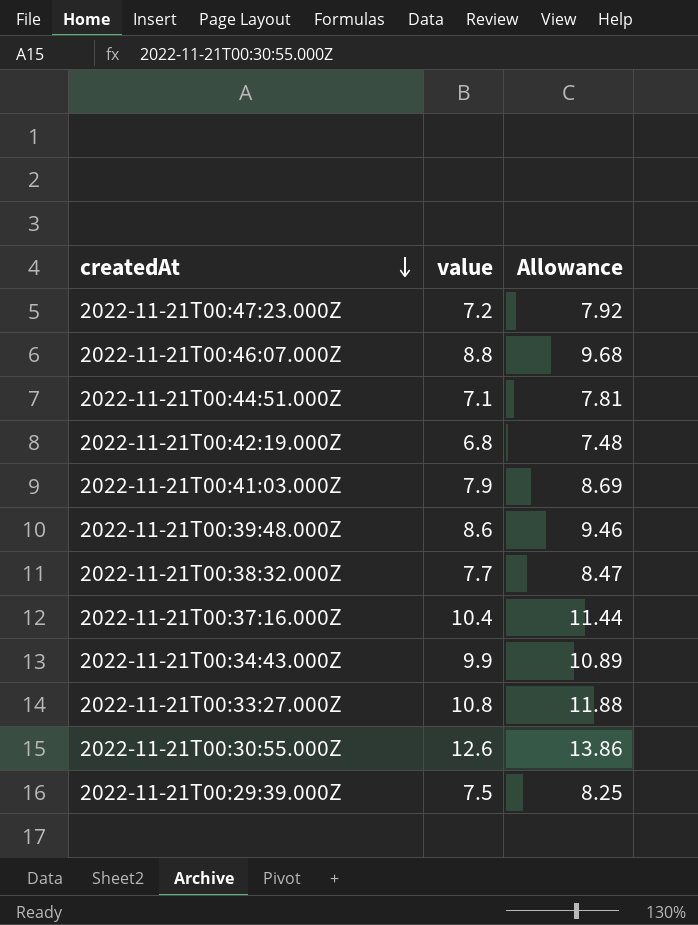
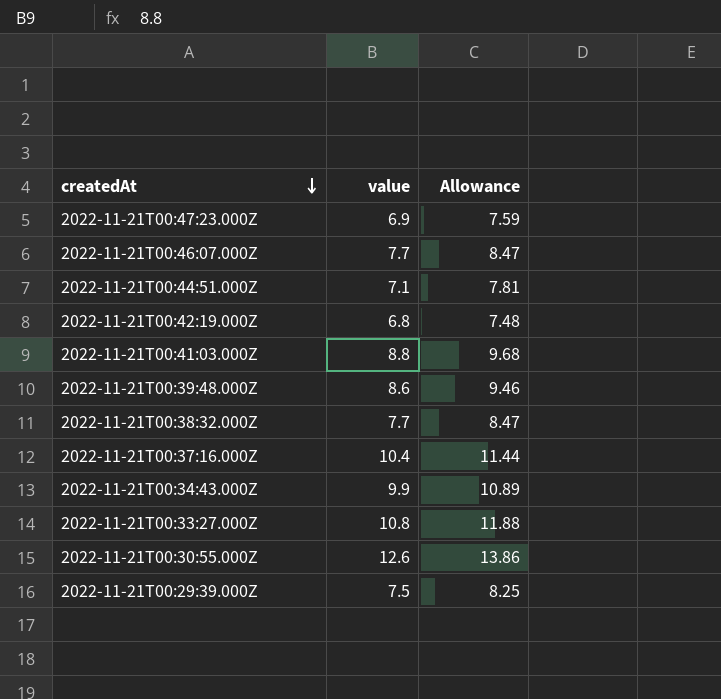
2022-11-21T00:47:23.000Z | value: 7.2 -> 6.9
2022-11-21T00:47:23.000Z | Allowance: 7.92 -> 7.59
2022-11-21T00:46:07.000Z | value: 8.8 -> 7.7
2022-11-21T00:46:07.000Z | Allowance: 9.68 -> 8.47
2022-11-21T00:41:03.000Z | value: 7.9 -> 8.8
2022-11-21T00:41:03.000Z | Allowance: 8.69 -> 9.68

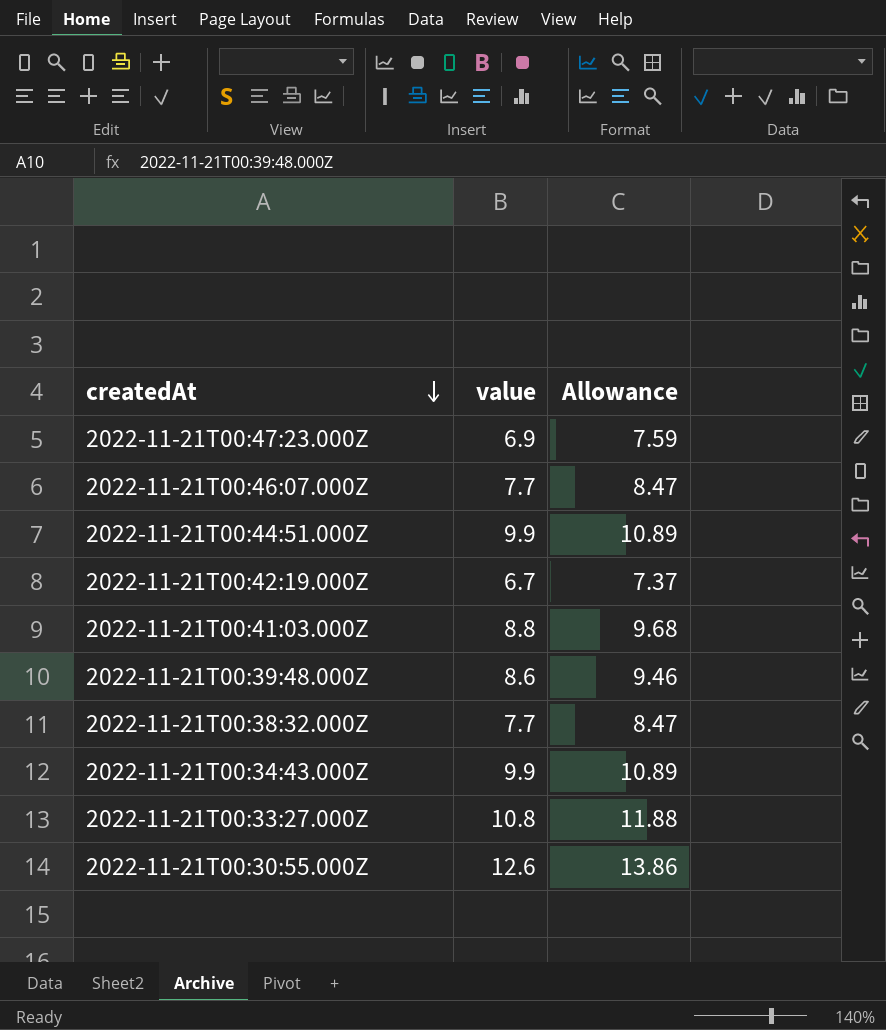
row 2022-11-21T00:37:16.000Z: 10.4 | 11.44 -> none
row 2022-11-21T00:29:39.000Z: 7.5 | 8.25 -> none
2022-11-21T00:44:51.000Z | value: 7.1 -> 9.9
2022-11-21T00:44:51.000Z | Allowance: 7.81 -> 10.89
2022-11-21T00:42:19.000Z | value: 6.8 -> 6.7
2022-11-21T00:42:19.000Z | Allowance: 7.48 -> 7.37

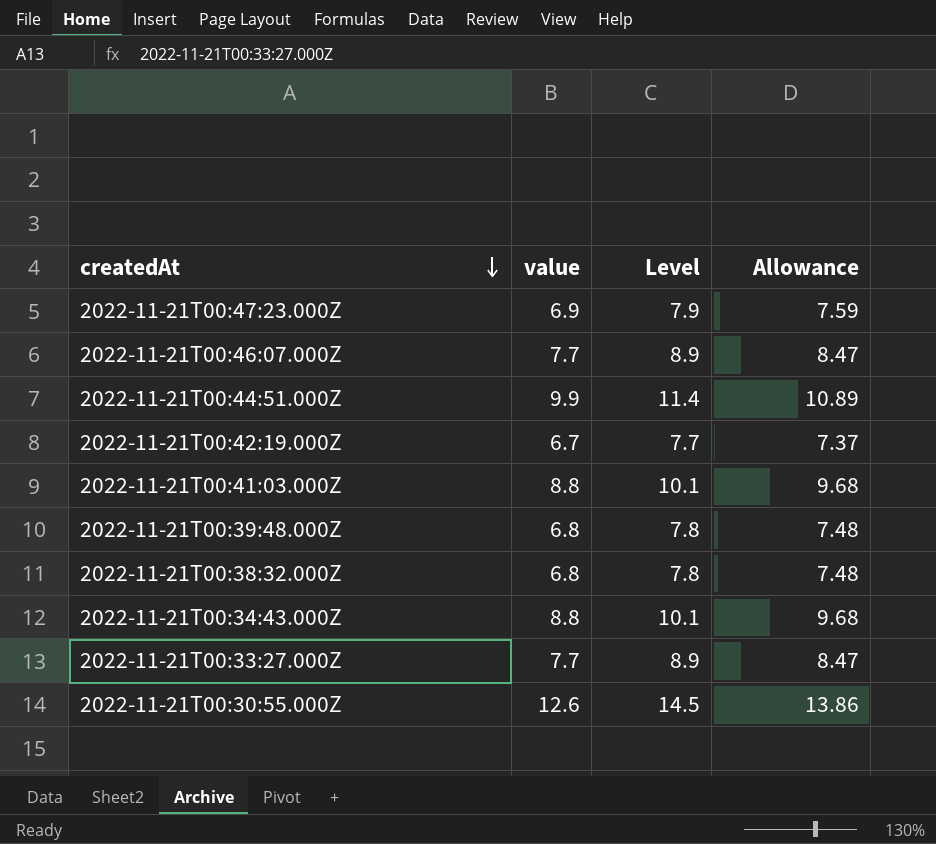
column Level | formula: none -> [value] * 1.15
2022-11-21T00:39:48.000Z | value: 8.6 -> 6.8
2022-11-21T00:39:48.000Z | Allowance: 9.46 -> 7.48
2022-11-21T00:38:32.000Z | value: 7.7 -> 6.8
2022-11-21T00:38:32.000Z | Allowance: 8.47 -> 7.48
2022-11-21T00:34:43.000Z | value: 9.9 -> 8.8
2022-11-21T00:34:43.000Z | Allowance: 10.89 -> 9.68
2022-11-21T00:33:27.000Z | value: 10.8 -> 7.7
2022-11-21T00:33:27.000Z | Allowance: 11.88 -> 8.47

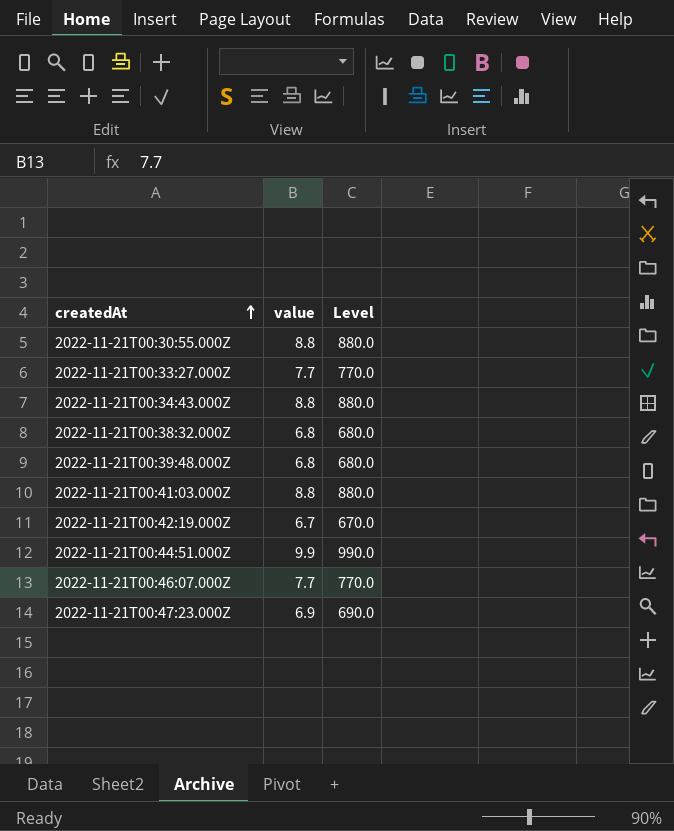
row order: createdAt descending -> createdAt ascending
column Allowance | formula: [value] * 1.1 -> none
column Level | formula: [value] * 1.15 -> [value] * 100
2022-11-21T00:30:55.000Z | value: 12.6 -> 8.8

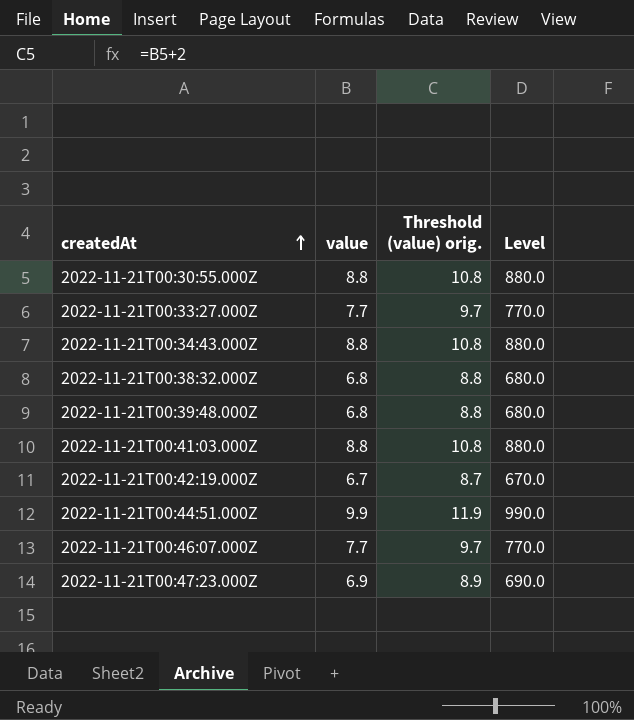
column Threshold (value) orig. | formula: none -> [value] + 2

